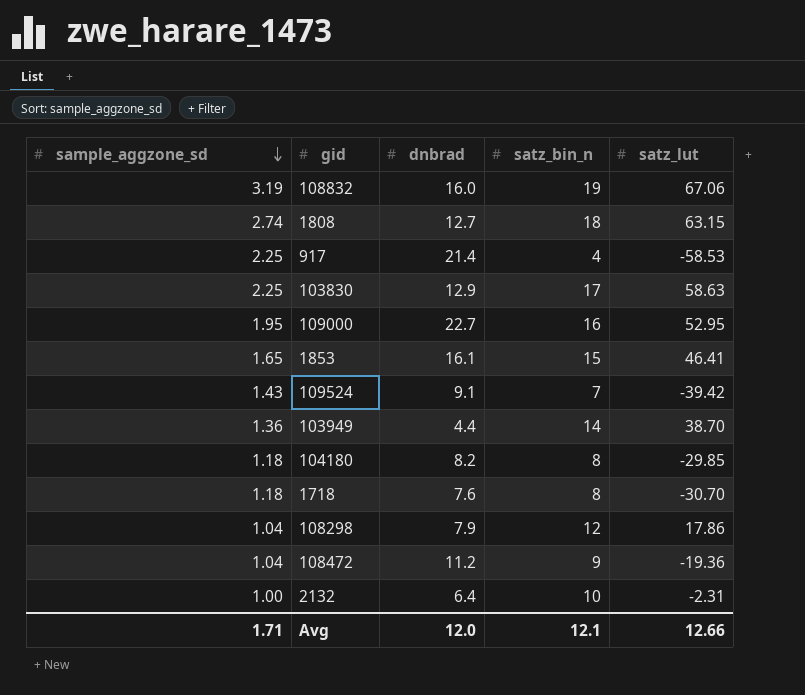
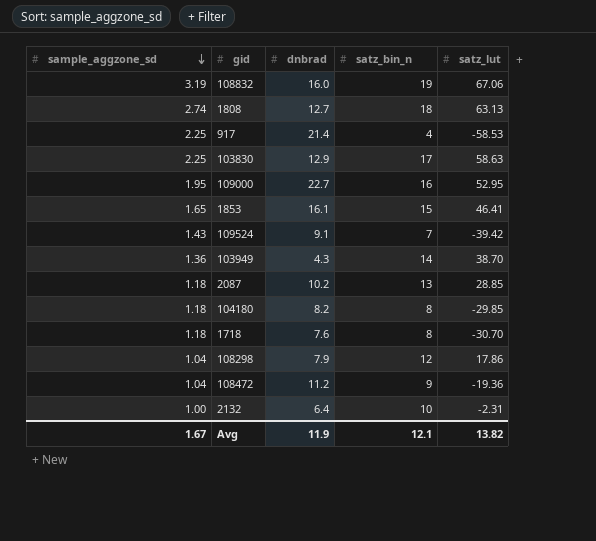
1808 | satz_lut: 63.15 -> 63.13
103949 | dnbrad: 4.4 -> 4.3
row 2087: none -> 1.18 | 10.2 | 13 | 28.85
Avg | sample_aggzone_sd: 1.71 -> 1.67
Avg | dnbrad: 12.0 -> 11.9
Avg | satz_lut: 12.66 -> 13.82

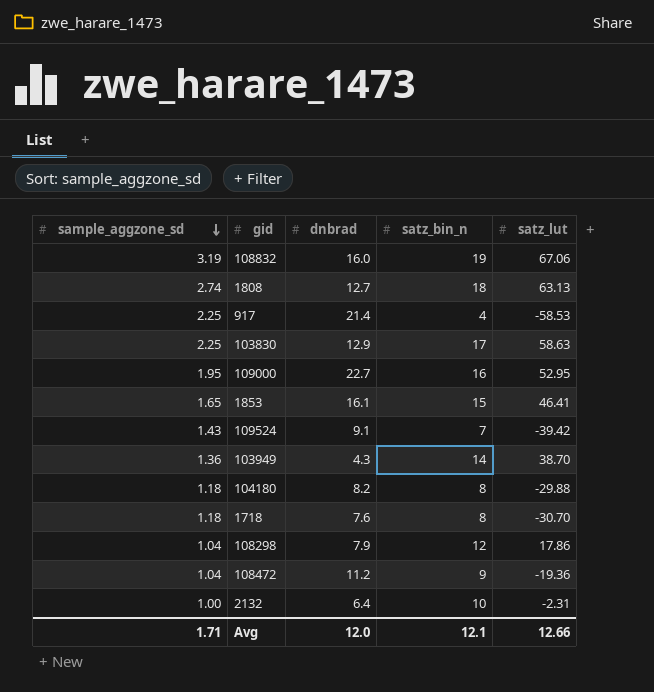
row 2087: 1.18 | 10.2 | 13 | 28.85 -> none
104180 | satz_lut: -29.85 -> -29.88
Avg | sample_aggzone_sd: 1.67 -> 1.71
Avg | dnbrad: 11.9 -> 12.0
Avg | satz_lut: 13.82 -> 12.66

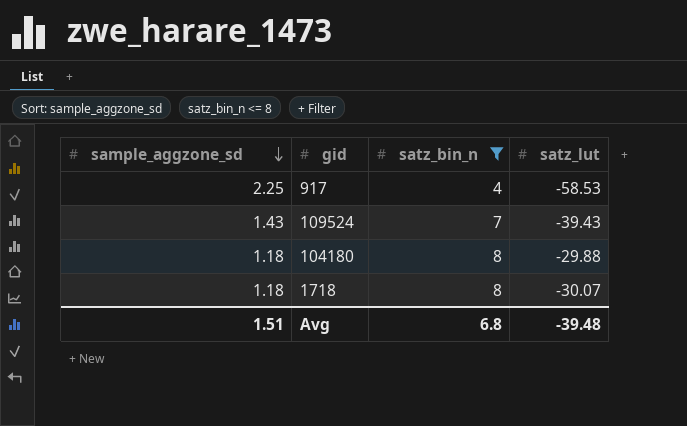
filter: none -> satz_bin_n <= 8
column dnbrad | position: 3 -> none
109524 | satz_lut: -39.42 -> -39.43
1718 | satz_lut: -30.70 -> -30.07
Avg | sample_aggzone_sd: 1.71 -> 1.51
Avg | satz_bin_n: 12.1 -> 6.8
Avg | satz_lut: 12.66 -> -39.48

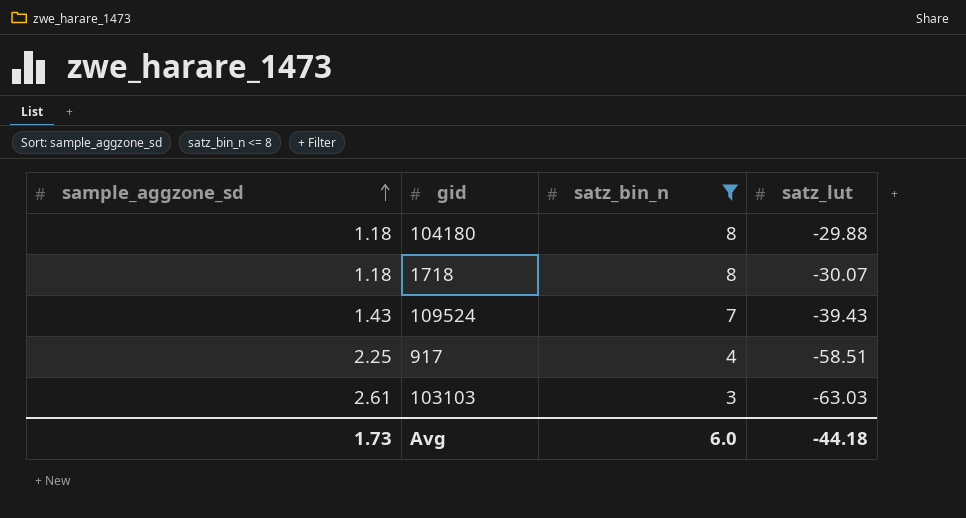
row order: sample_aggzone_sd descending -> sample_aggzone_sd ascending
917 | satz_lut: -58.53 -> -58.51
row 103103: none -> 2.61 | 3 | -63.03
Avg | sample_aggzone_sd: 1.51 -> 1.73
Avg | satz_bin_n: 6.8 -> 6.0
Avg | satz_lut: -39.48 -> -44.18

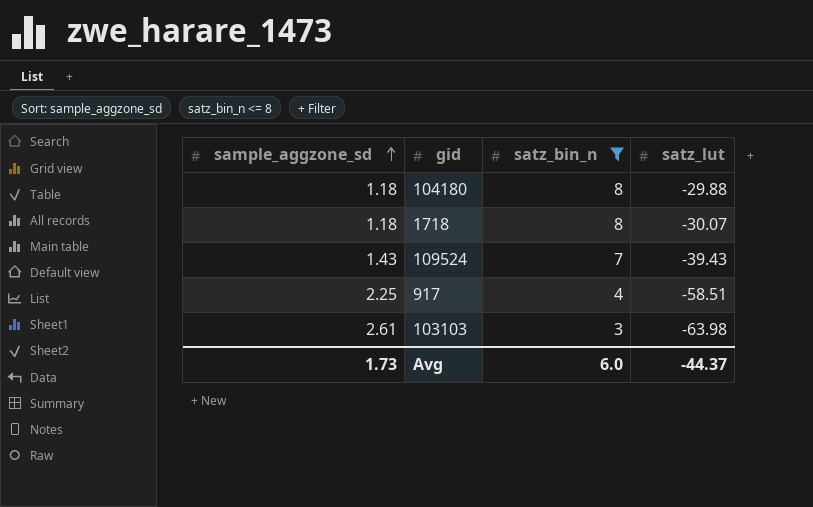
103103 | satz_lut: -63.03 -> -63.98
Avg | satz_lut: -44.18 -> -44.37

